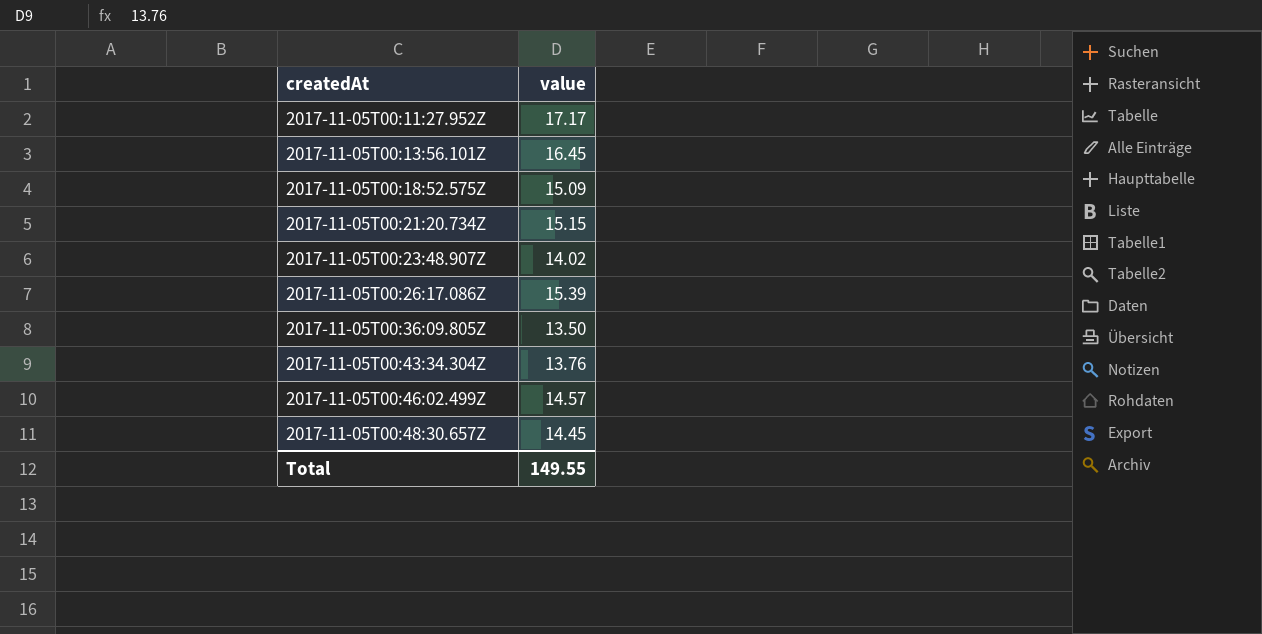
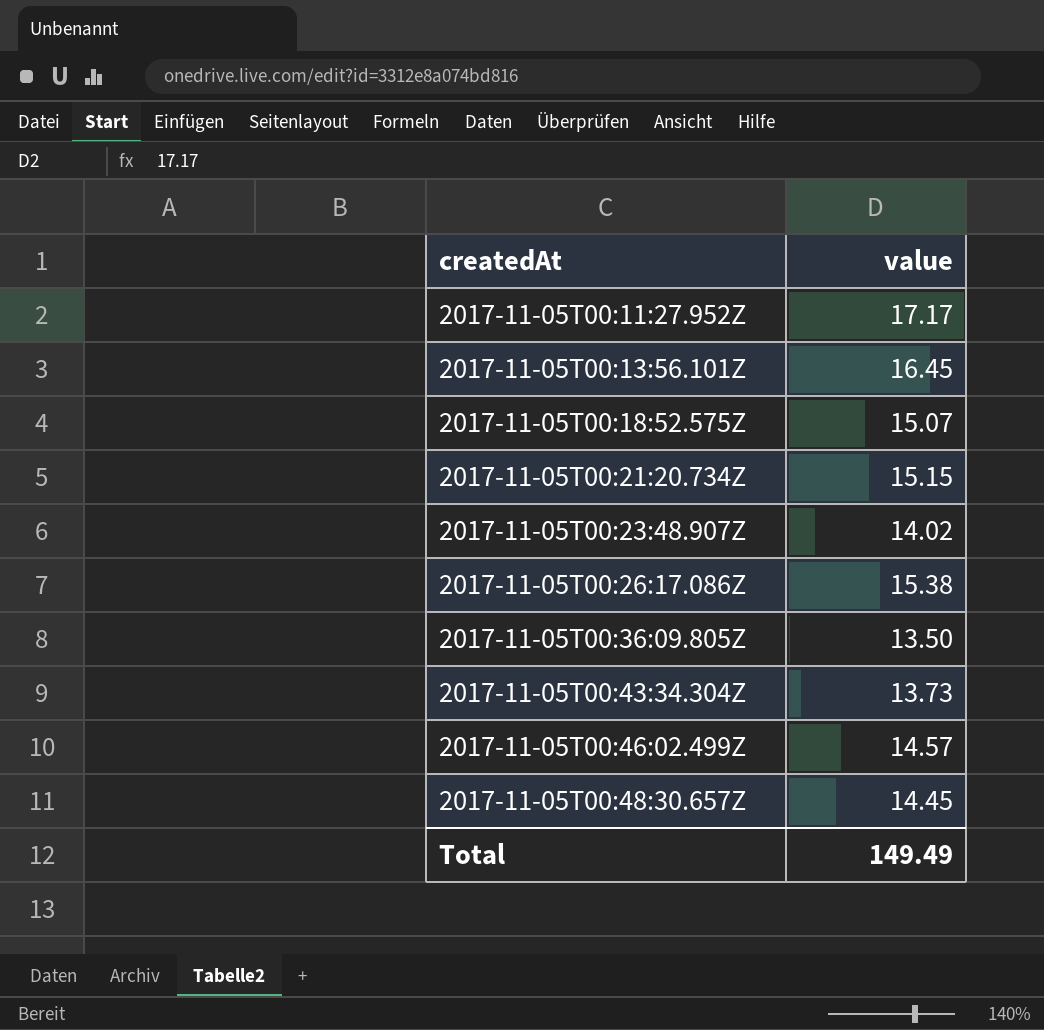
2017-11-05T00:18:52.575Z | value: 15.09 -> 15.07
2017-11-05T00:26:17.086Z | value: 15.39 -> 15.38
2017-11-05T00:43:34.304Z | value: 13.76 -> 13.73
Total | value: 149.55 -> 149.49

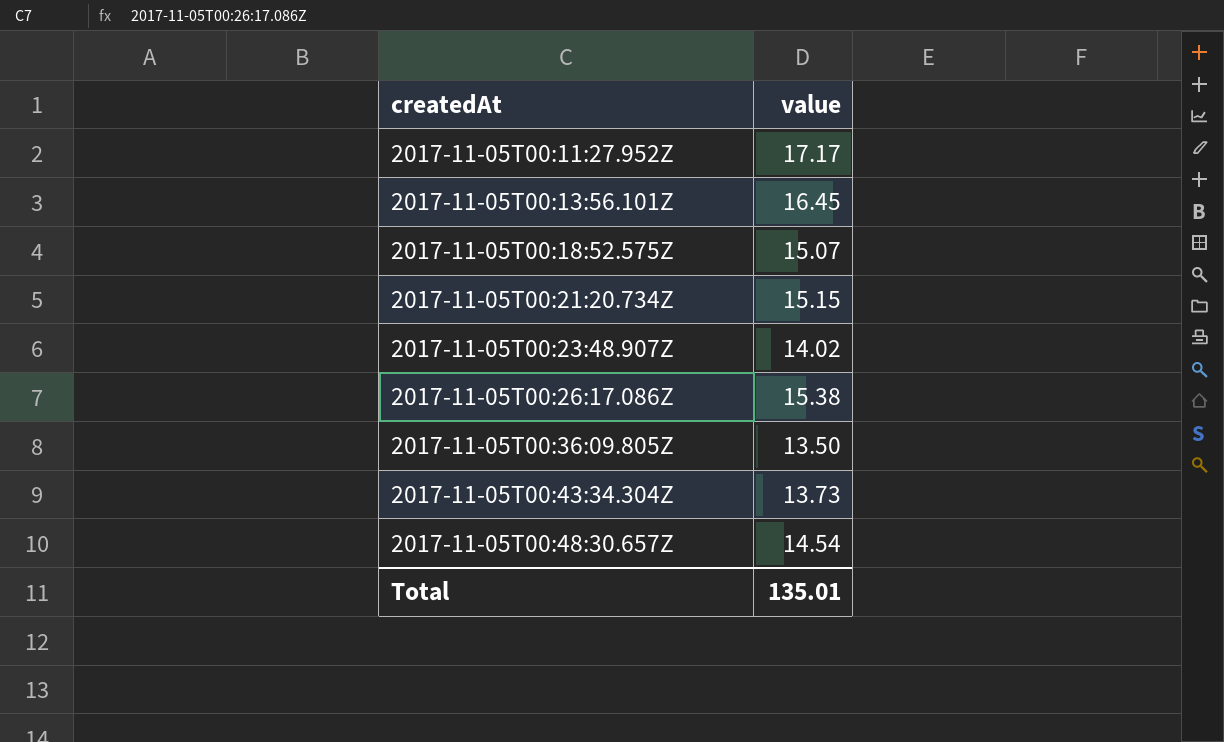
row 2017-11-05T00:46:02.499Z: 14.57 -> none
2017-11-05T00:48:30.657Z | value: 14.45 -> 14.54
Total | value: 149.49 -> 135.01

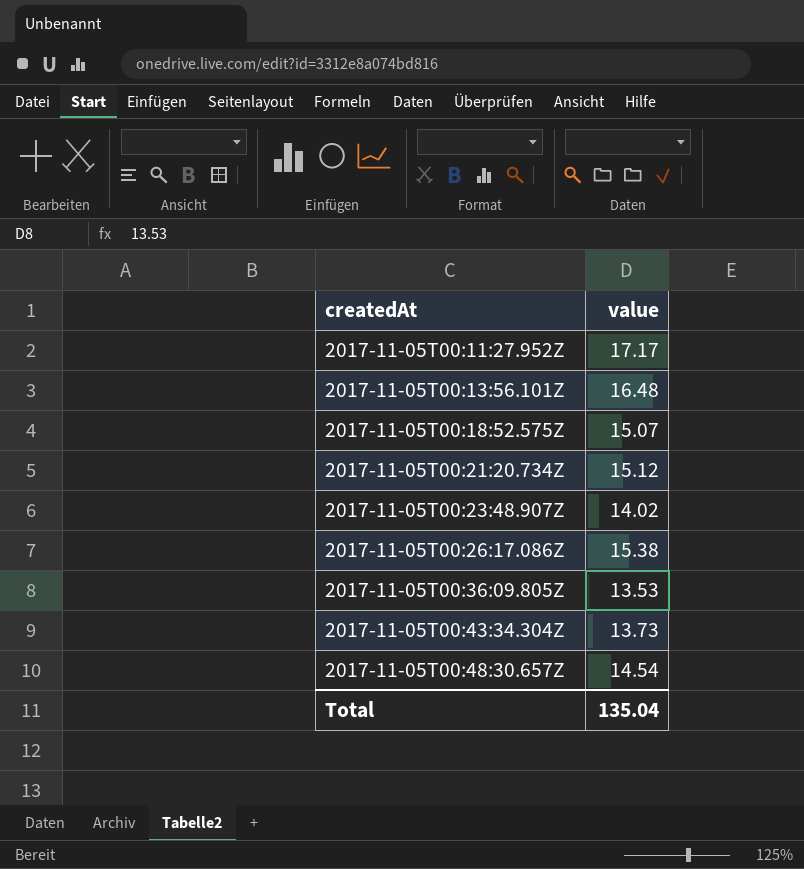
2017-11-05T00:13:56.101Z | value: 16.45 -> 16.48
2017-11-05T00:21:20.734Z | value: 15.15 -> 15.12
2017-11-05T00:36:09.805Z | value: 13.50 -> 13.53
Total | value: 135.01 -> 135.04

